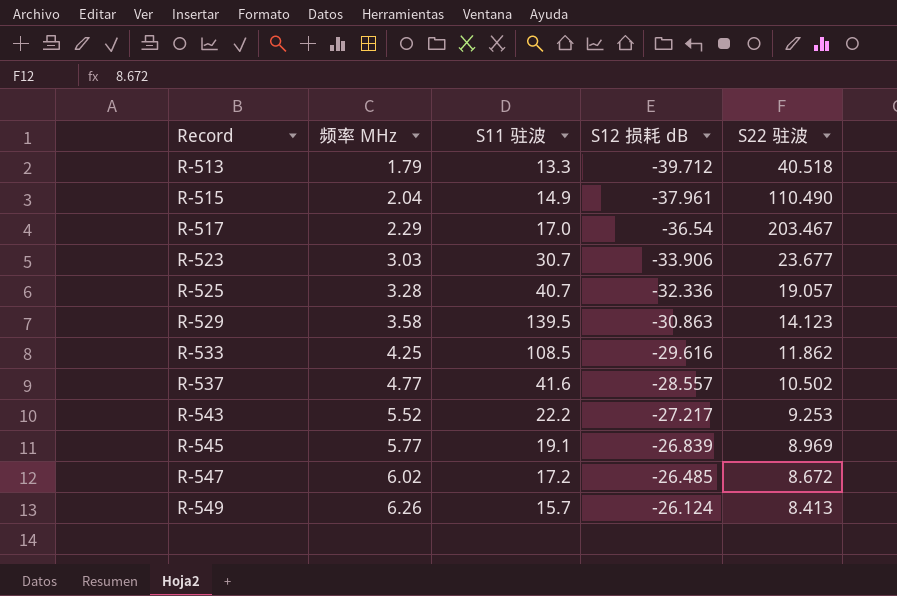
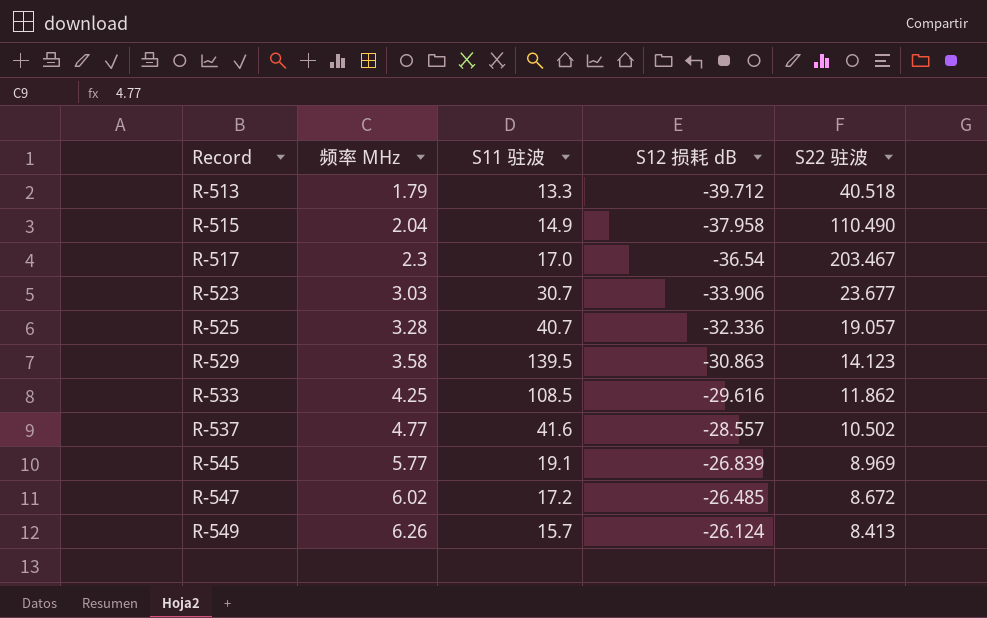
row R-543: 5.52 | 22.2 | -27.217 | 9.253 -> none
R-515 | S12 损耗 dB: -37.961 -> -37.958
R-517 | 频率 MHz: 2.29 -> 2.3

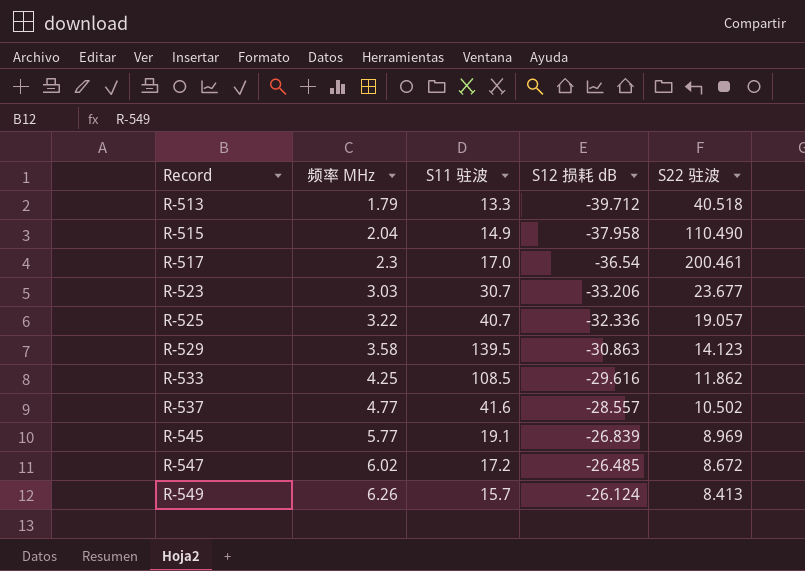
R-517 | S22 驻波: 203.467 -> 200.461
R-523 | S12 损耗 dB: -33.906 -> -33.206
R-525 | 频率 MHz: 3.28 -> 3.22

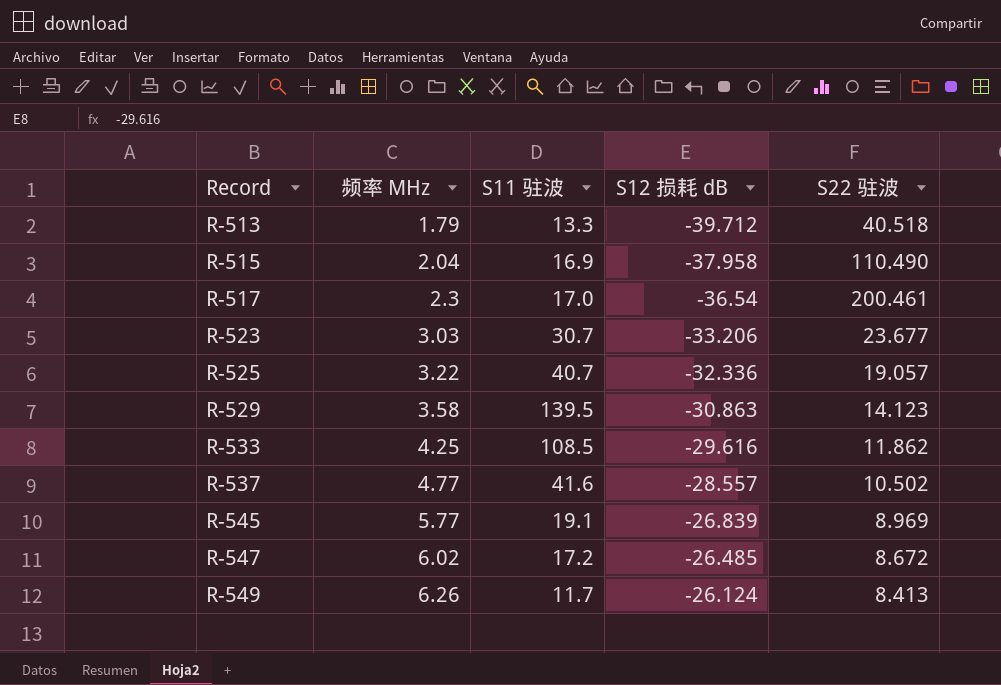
R-515 | S11 驻波: 14.9 -> 16.9
R-549 | S11 驻波: 15.7 -> 11.7

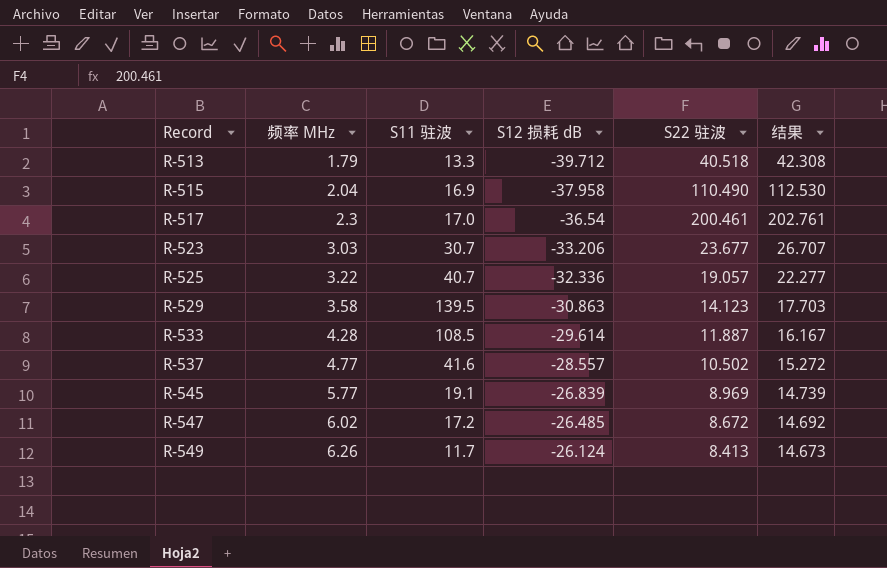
column 结果 | formula: none -> [频率 MHz] + [S22 驻波]
R-533 | 频率 MHz: 4.25 -> 4.28
R-533 | S12 损耗 dB: -29.616 -> -29.614
R-533 | S22 驻波: 11.862 -> 11.887

